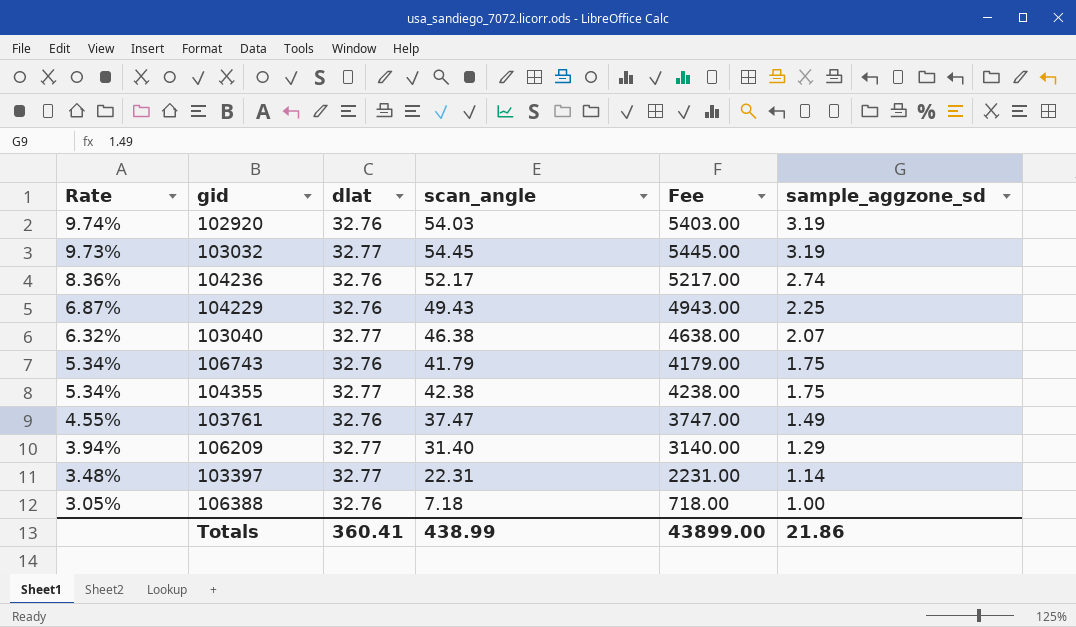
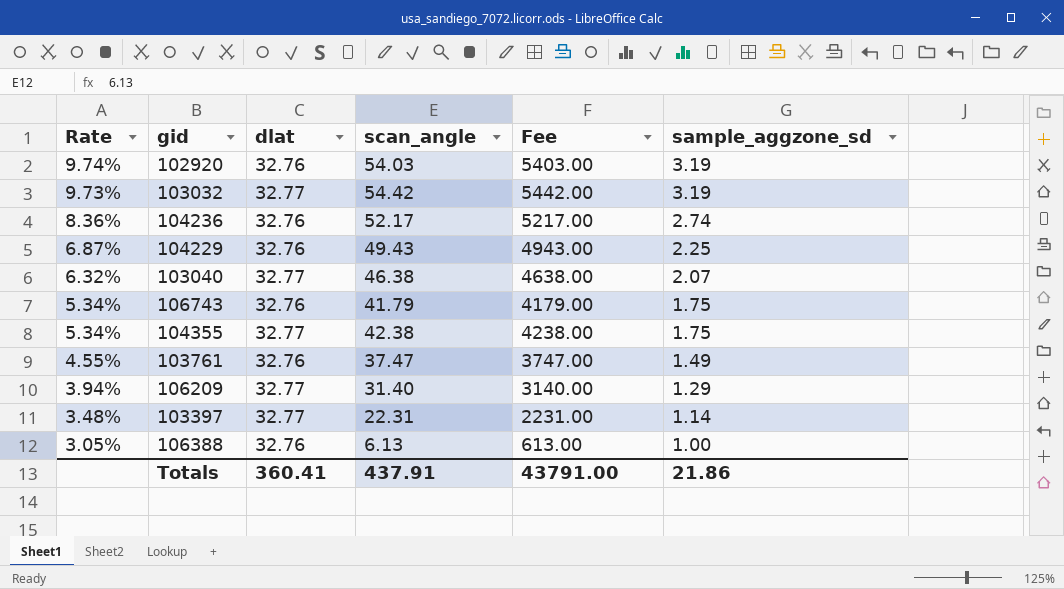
103032 | scan_angle: 54.45 -> 54.42
103032 | Fee: 5445.00 -> 5442.00
106388 | scan_angle: 7.18 -> 6.13
106388 | Fee: 718.00 -> 613.00
Totals | scan_angle: 438.99 -> 437.91
Totals | Fee: 43899.00 -> 43791.00

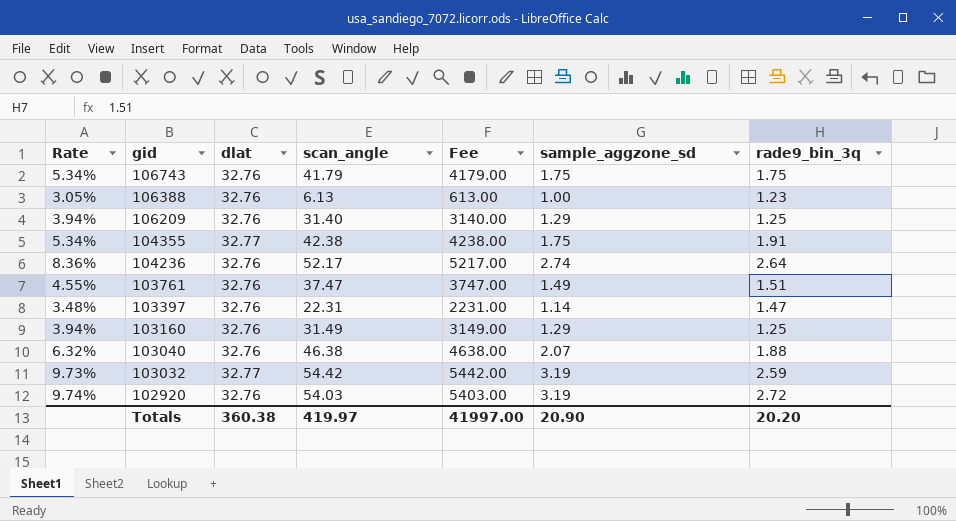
row order: Rate descending -> gid descending
column rade9_bin_3q | position: none -> 7
row 104229: 6.87% | 32.76 | 49.43 | 4943.00 | 2.25 -> none
106209 | dlat: 32.77 -> 32.76
103397 | dlat: 32.77 -> 32.76
row 103160: none -> 3.94% | 32.76 | 31.49 | 3149.00 | 1.29 | 1.25
103040 | dlat: 32.77 -> 32.76
Totals | dlat: 360.41 -> 360.38
Totals | scan_angle: 437.91 -> 419.97
Totals | Fee: 43791.00 -> 41997.00
Totals | sample_aggzone_sd: 21.86 -> 20.90

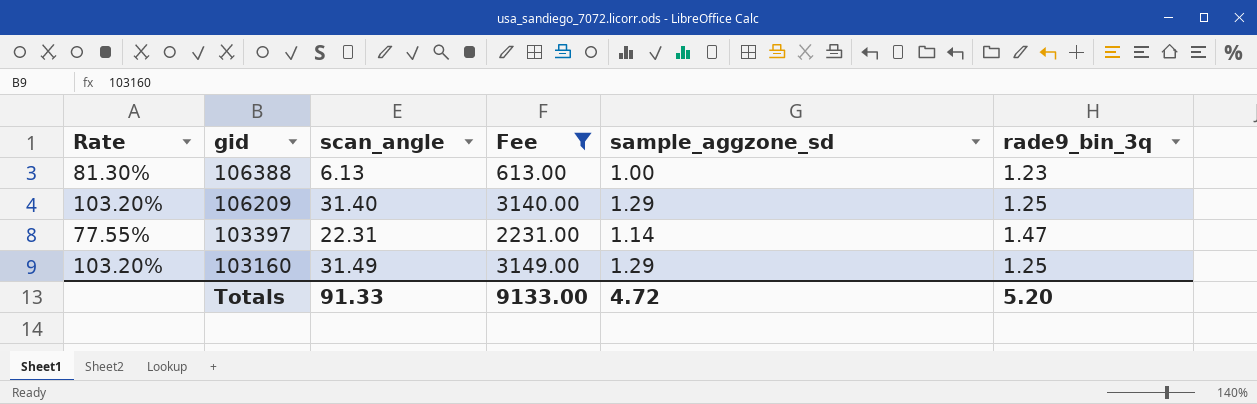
filter: none -> Fee <= 3149.00
column dlat | position: 3 -> none
column Rate | formula: [sample_aggzone_sd] / [dlat] -> [sample_aggzone_sd] / [rade9_bin_3q]
Totals | scan_angle: 419.97 -> 91.33
Totals | Fee: 41997.00 -> 9133.00
Totals | sample_aggzone_sd: 20.90 -> 4.72
Totals | rade9_bin_3q: 20.20 -> 5.20

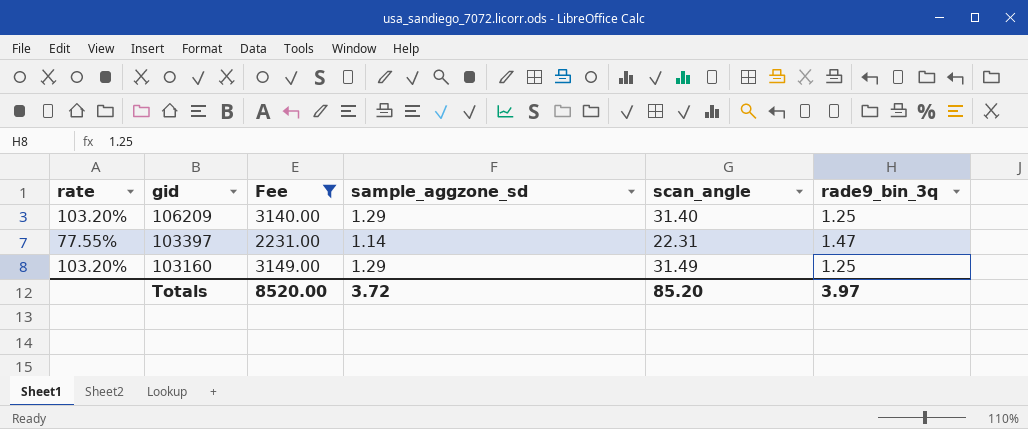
column name: Rate -> rate
column scan_angle | position: 3 -> 5
row 106388: 81.30% | 6.13 | 613.00 | 1.00 | 1.23 -> none
Totals | Fee: 9133.00 -> 8520.00
Totals | sample_aggzone_sd: 4.72 -> 3.72
Totals | scan_angle: 91.33 -> 85.20
Totals | rade9_bin_3q: 5.20 -> 3.97

